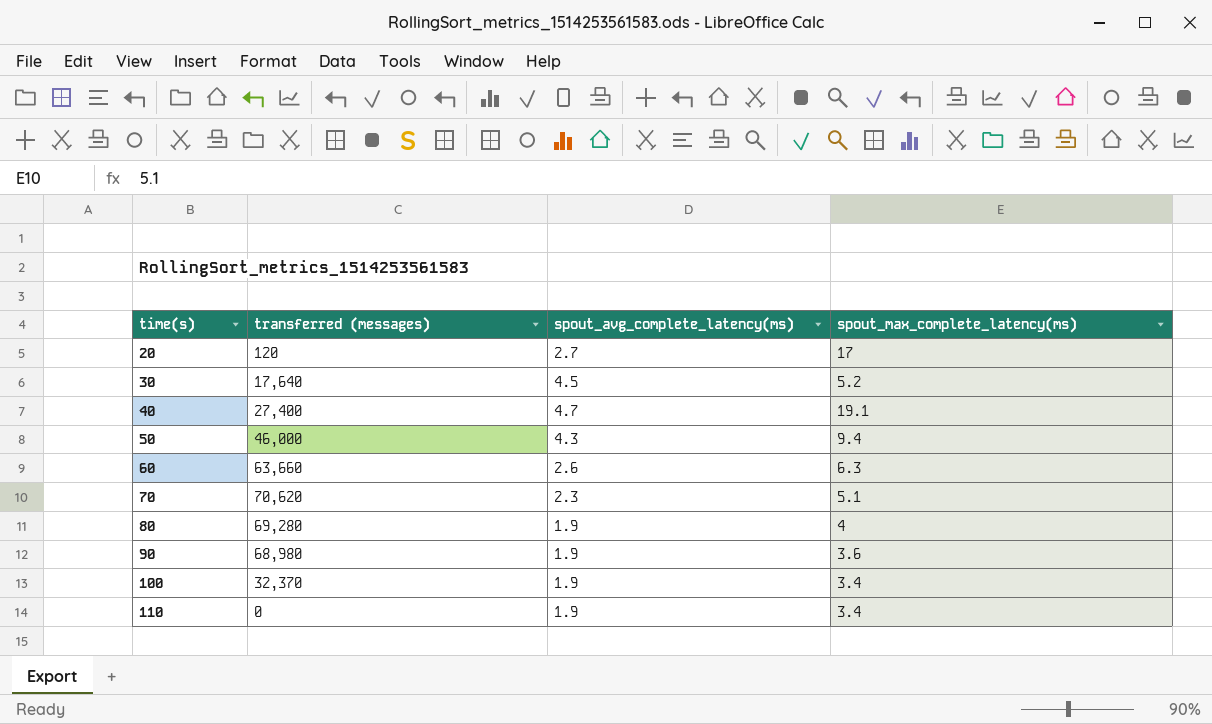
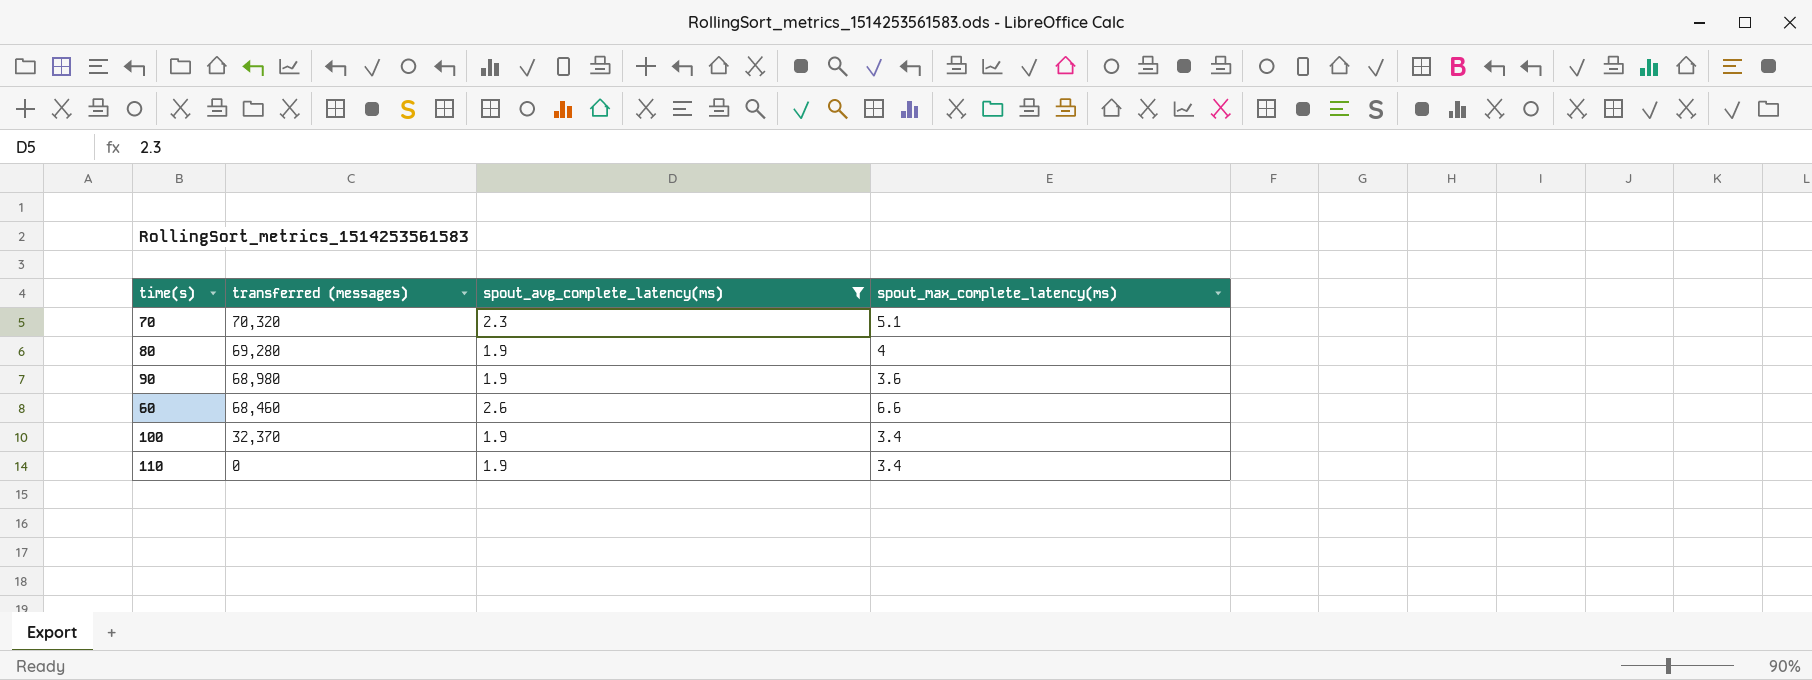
filter: none -> spout_avg_complete_latency(ms) <= 2.6
row order: time(s) ascending -> transferred (messages) descending
70 | transferred (messages): 70,620 -> 70,320
60 | transferred (messages): 63,660 -> 68,460
60 | spout_max_complete_latency(ms): 6.3 -> 6.6

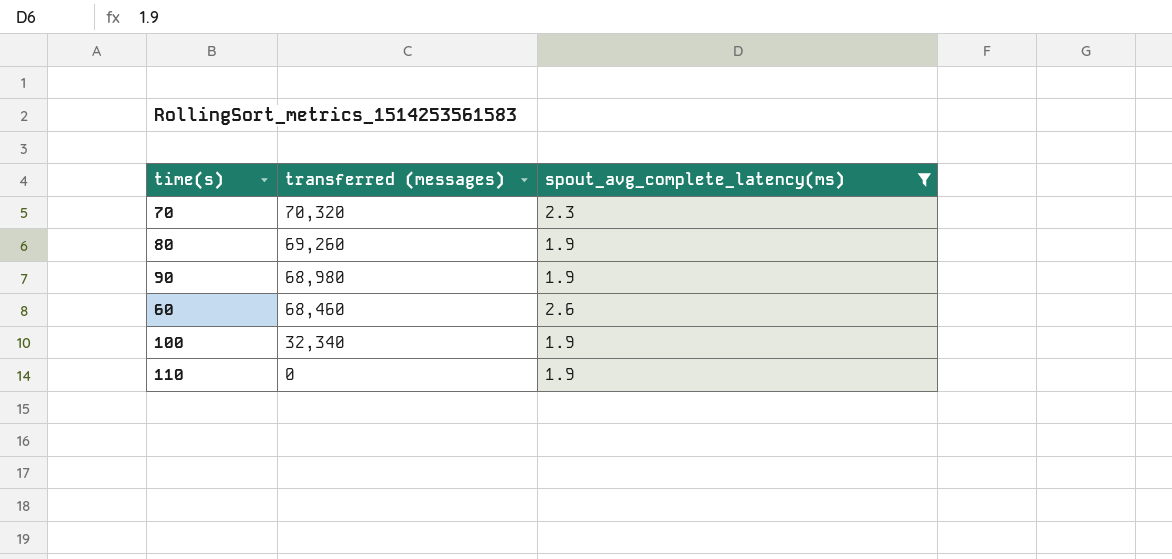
column spout_max_complete_latency(ms) | position: 4 -> none
80 | transferred (messages): 69,280 -> 69,260
100 | transferred (messages): 32,370 -> 32,340

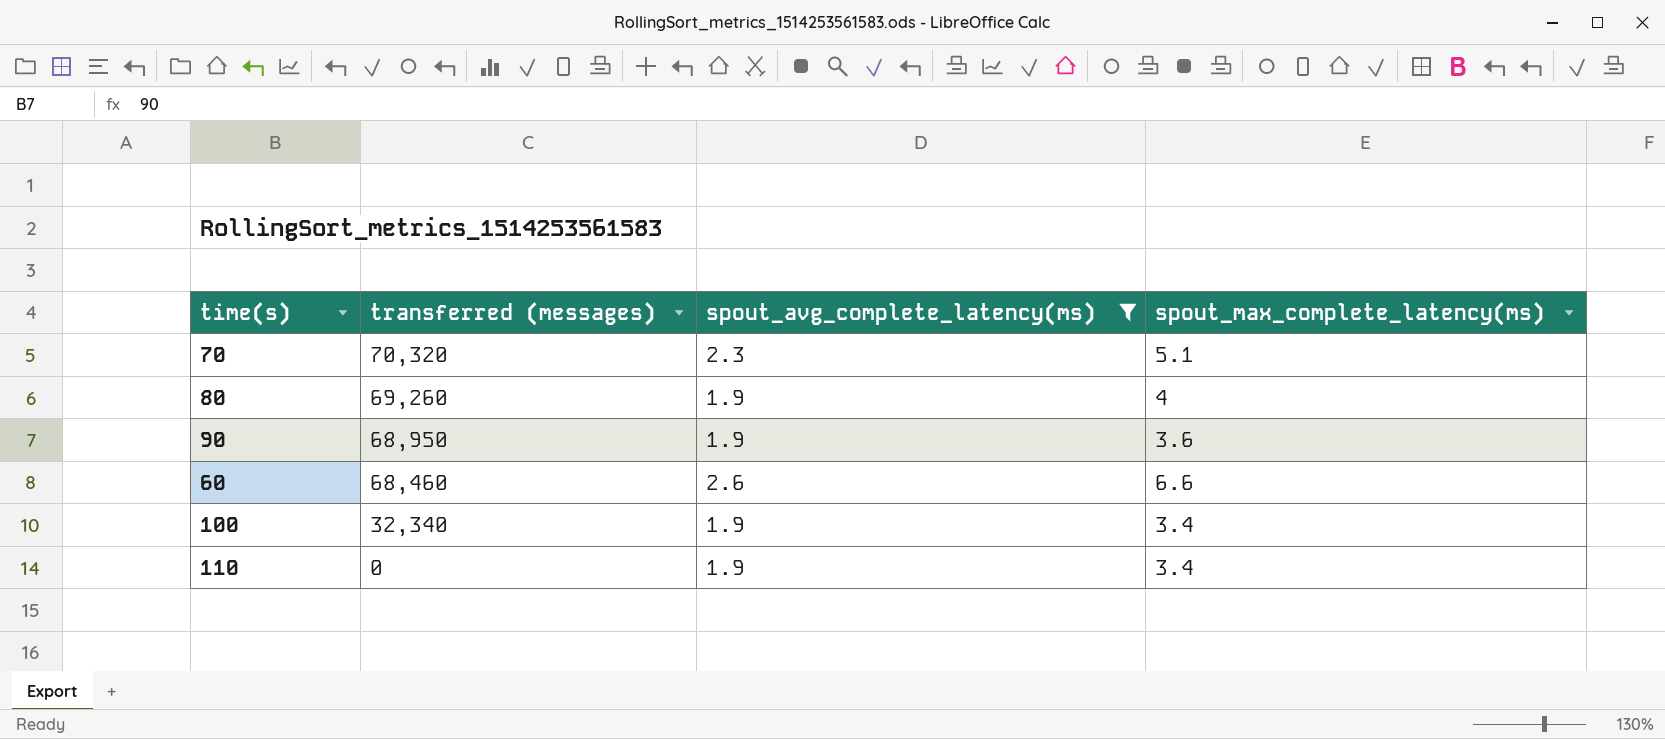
column spout_max_complete_latency(ms) | position: none -> 4
90 | transferred (messages): 68,980 -> 68,950

